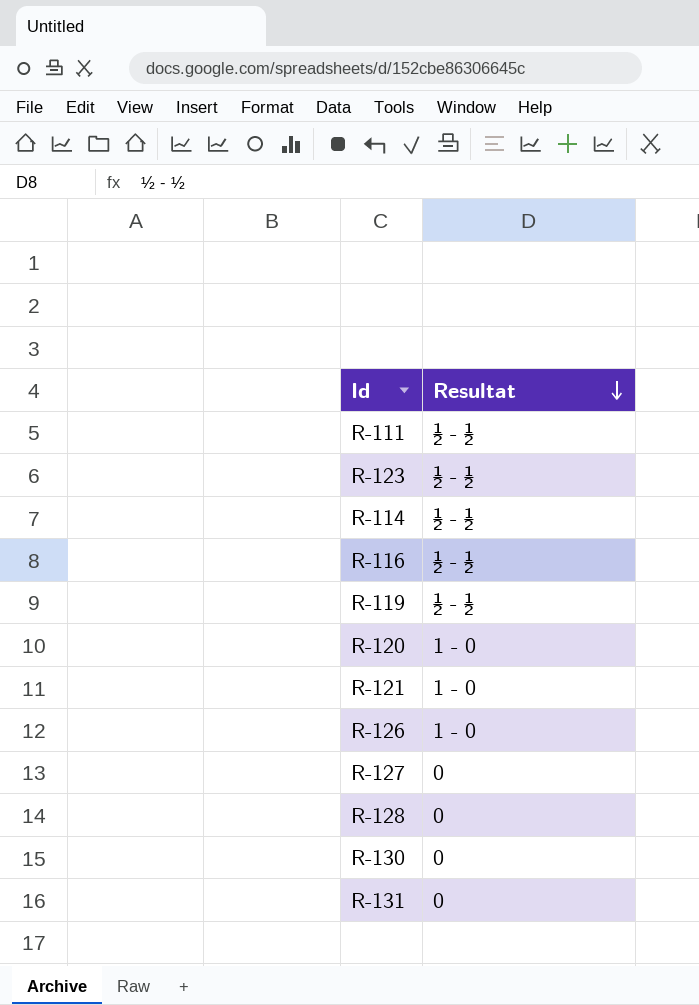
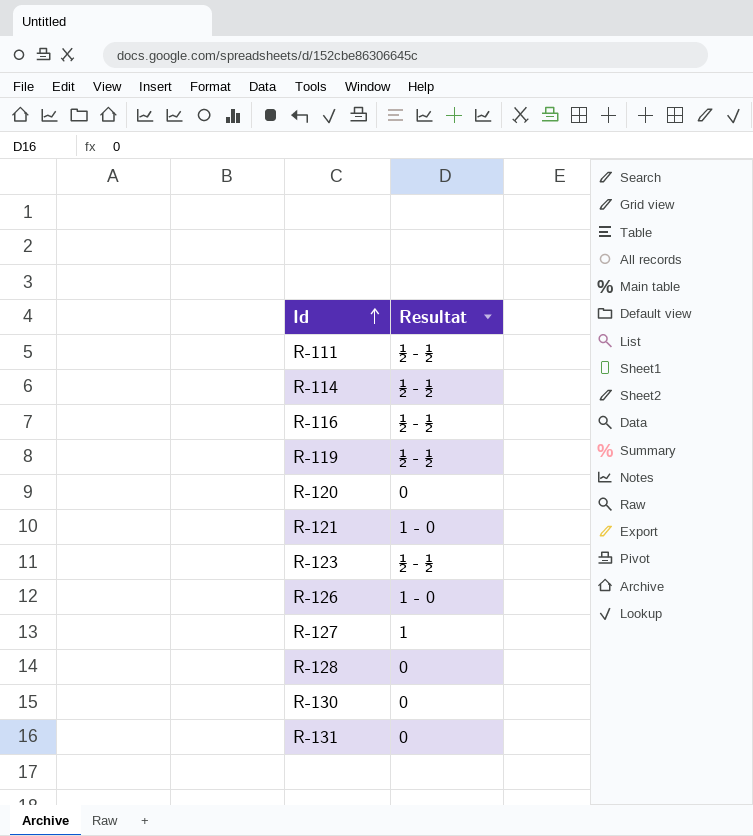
row order: Resultat descending -> Id ascending
R-120 | Resultat: 1 - 0 -> 0
R-127 | Resultat: 0 -> 1

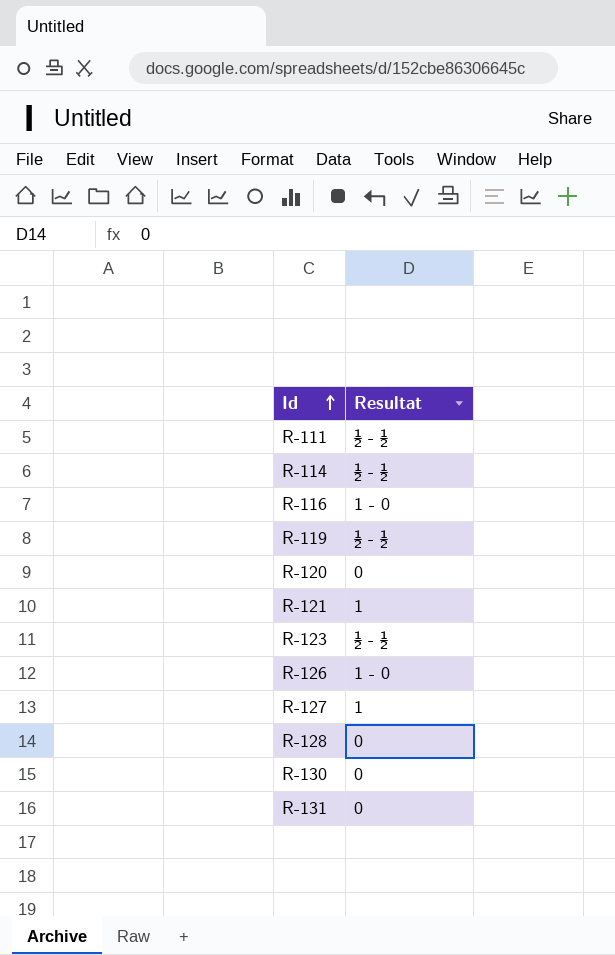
R-116 | Resultat: ½ - ½ -> 1 - 0
R-121 | Resultat: 1 - 0 -> 1

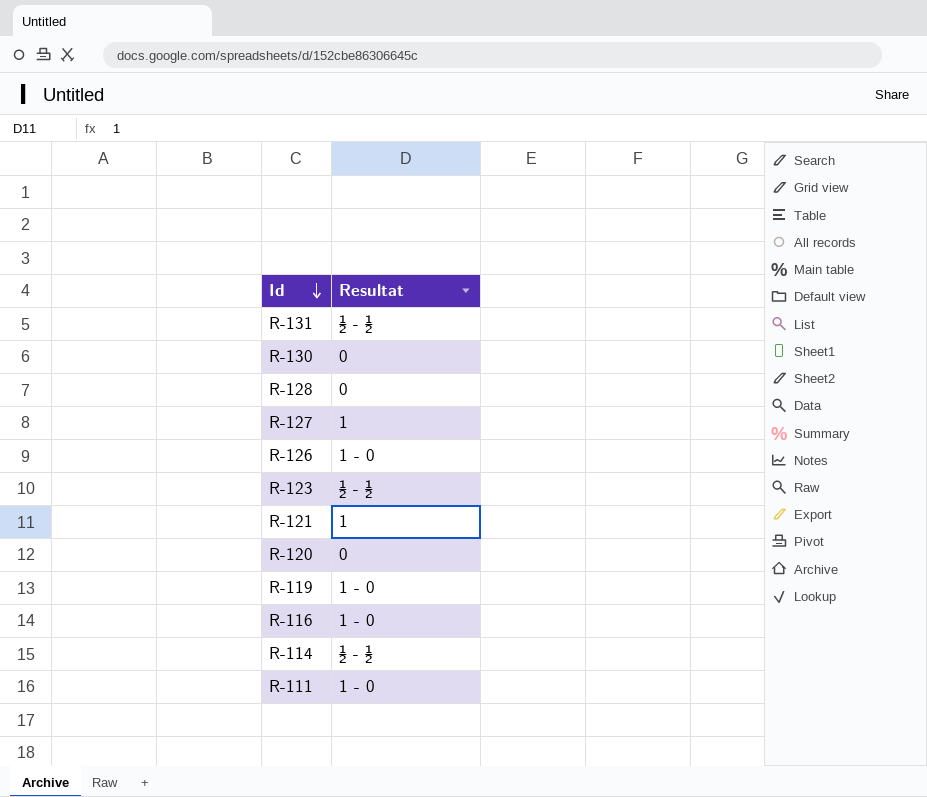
row order: Id ascending -> Id descending
R-131 | Resultat: 0 -> ½ - ½
R-119 | Resultat: ½ - ½ -> 1 - 0
R-111 | Resultat: ½ - ½ -> 1 - 0

